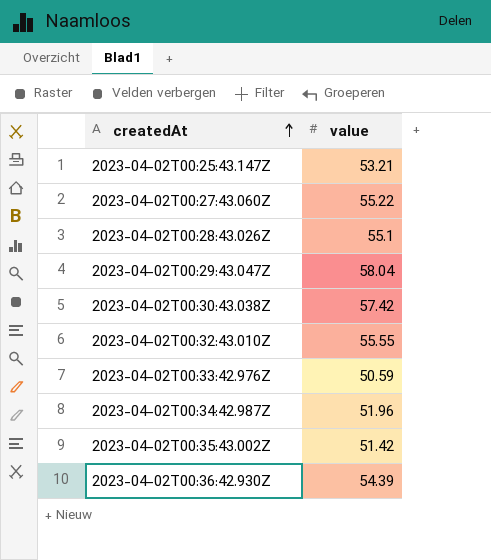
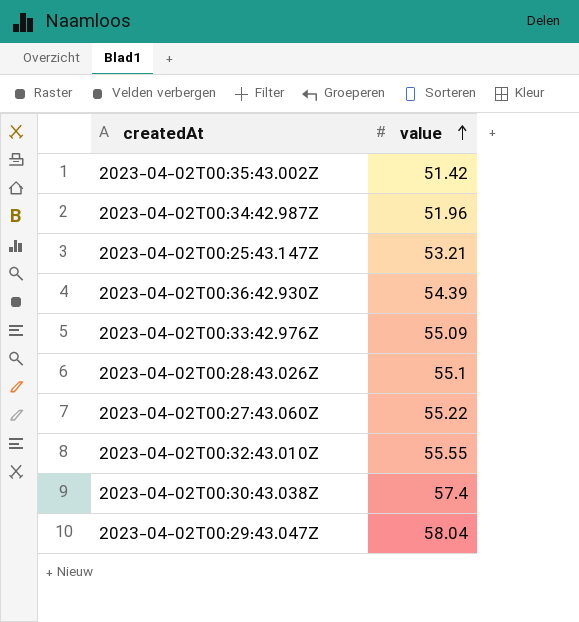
row order: createdAt ascending -> value ascending
2023-04-02T00:33:42.976Z | value: 50.59 -> 55.09
2023-04-02T00:30:43.038Z | value: 57.42 -> 57.4

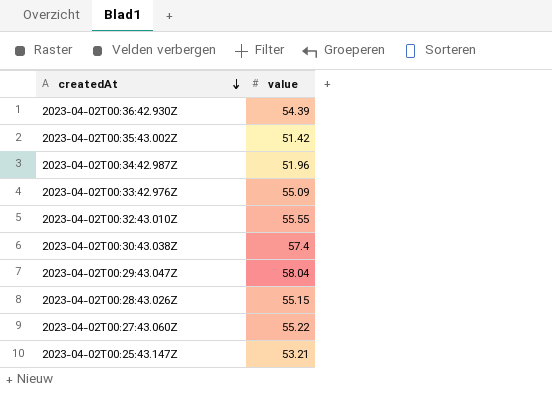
row order: value ascending -> createdAt descending
2023-04-02T00:28:43.026Z | value: 55.1 -> 55.15

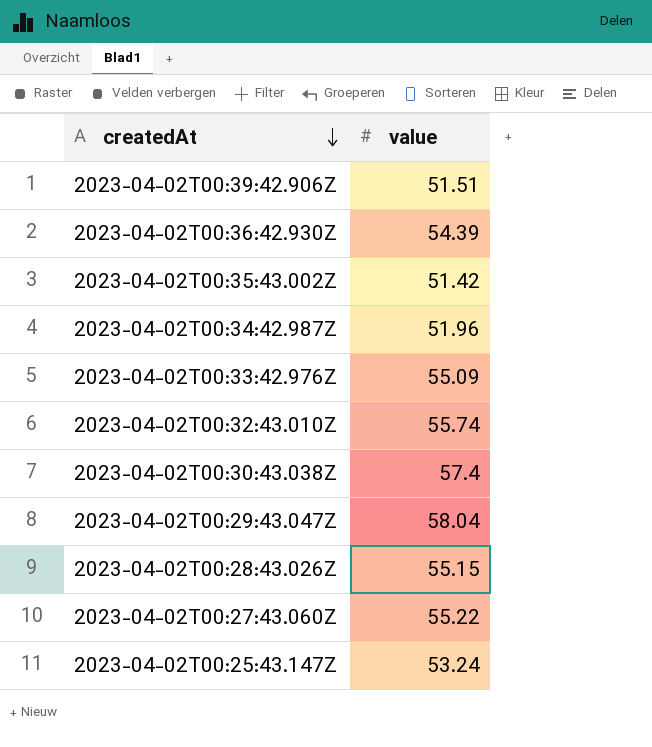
row 2023-04-02T00:39:42.906Z: none -> 51.51
2023-04-02T00:32:43.010Z | value: 55.55 -> 55.74
2023-04-02T00:25:43.147Z | value: 53.21 -> 53.24

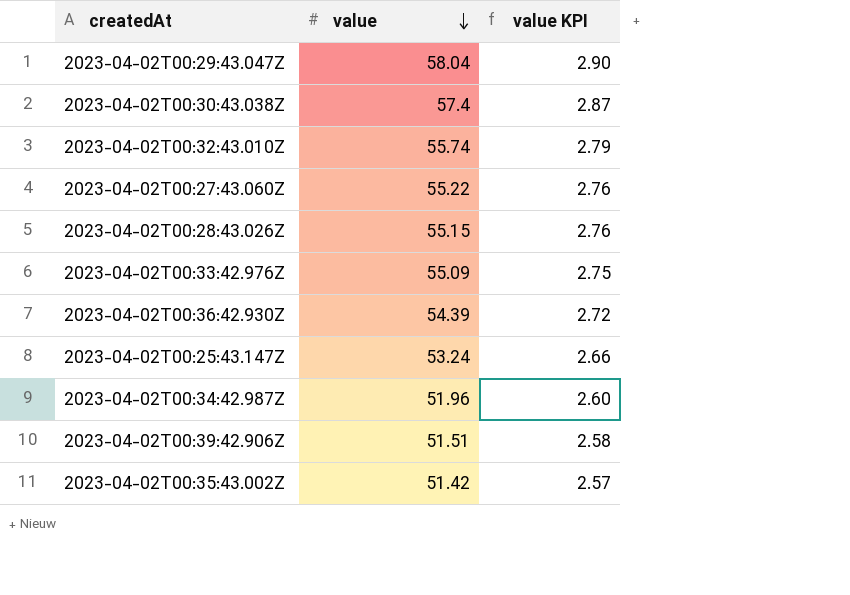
row order: createdAt descending -> value descending
column value KPI | formula: none -> [value] * 0.05

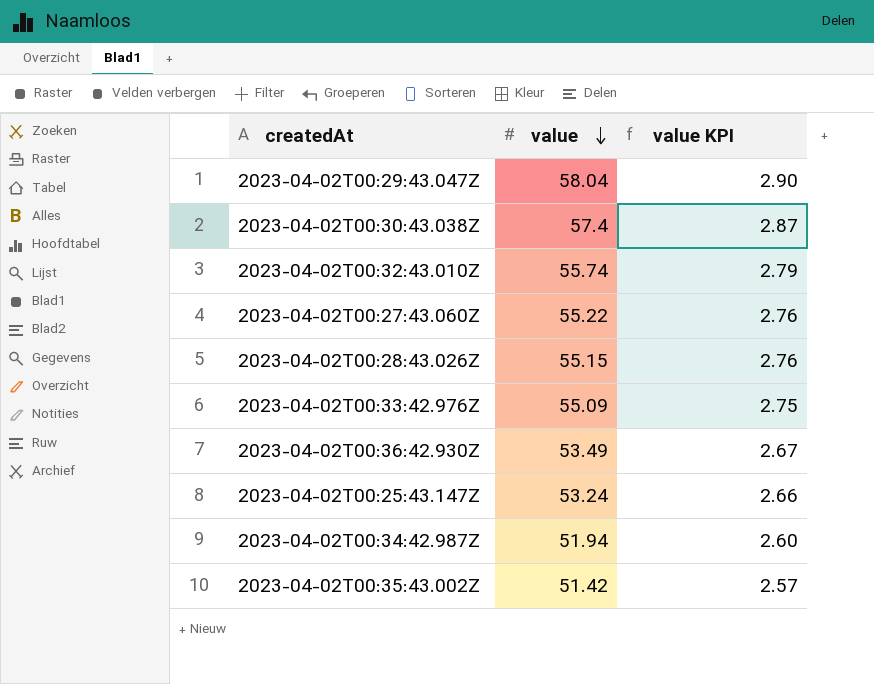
row 2023-04-02T00:39:42.906Z: 51.51 | 2.58 -> none
2023-04-02T00:36:42.930Z | value: 54.39 -> 53.49
2023-04-02T00:36:42.930Z | value KPI: 2.72 -> 2.67
2023-04-02T00:34:42.987Z | value: 51.96 -> 51.94

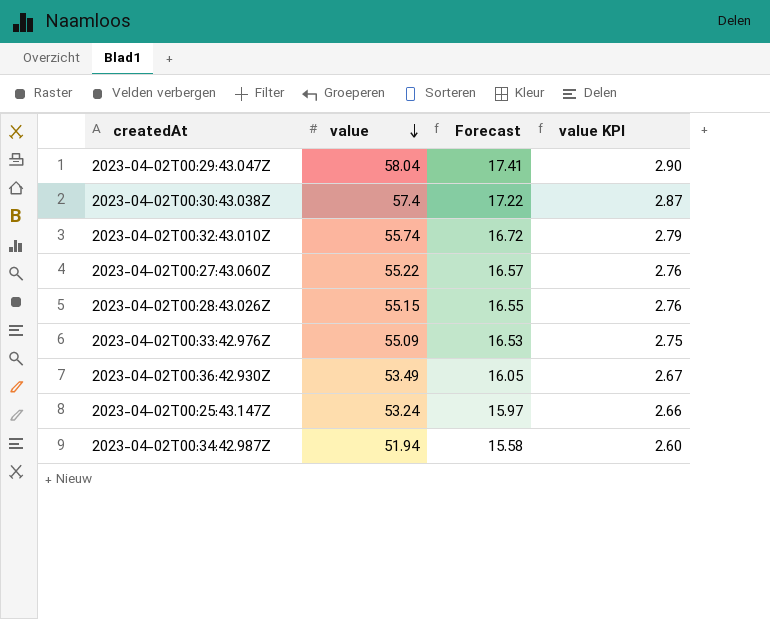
column Forecast | formula: none -> [value] * 0.3
row 2023-04-02T00:35:43.002Z: 51.42 | 2.57 -> none

